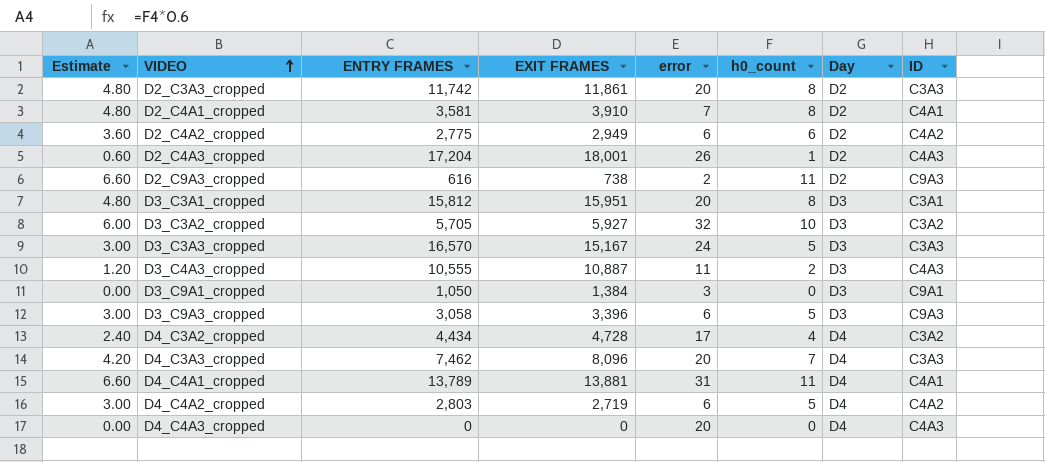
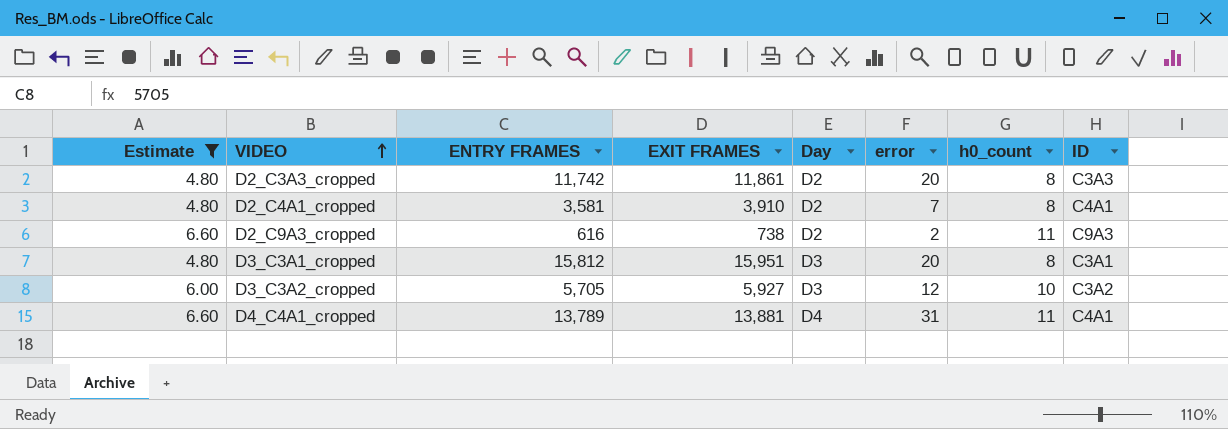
filter: none -> Estimate >= 4.80
column Day | position: 7 -> 5
D3_C3A2_cropped | error: 32 -> 12

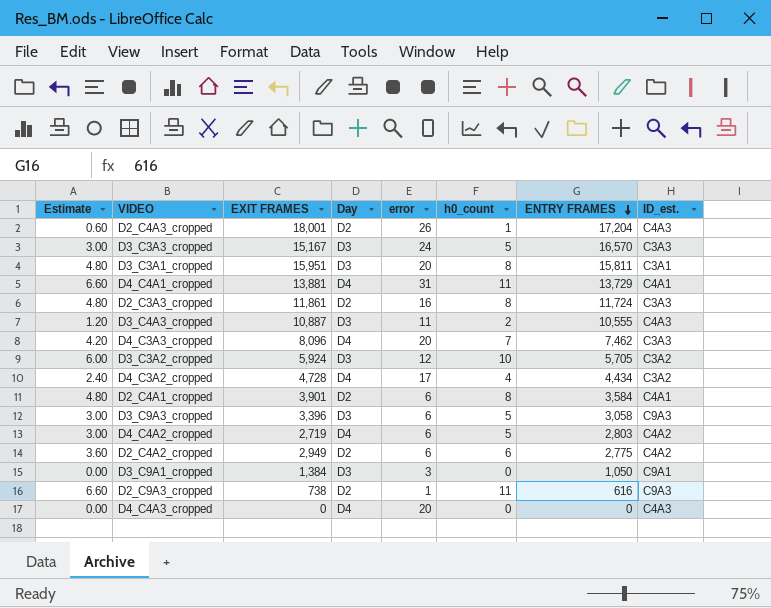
filter: Estimate >= 4.80 -> none
row order: VIDEO ascending -> ENTRY FRAMES descending
column ENTRY FRAMES | position: 3 -> 7
column name: ID -> ID_est.
D3_C3A1_cropped | ENTRY FRAMES: 15,812 -> 15,811
D4_C4A1_cropped | ENTRY FRAMES: 13,789 -> 13,729
D2_C3A3_cropped | error: 20 -> 16
D2_C3A3_cropped | ENTRY FRAMES: 11,742 -> 11,724
D3_C3A2_cropped | EXIT FRAMES: 5,927 -> 5,924
D2_C4A1_cropped | EXIT FRAMES: 3,910 -> 3,901
D2_C4A1_cropped | error: 7 -> 6
D2_C4A1_cropped | ENTRY FRAMES: 3,581 -> 3,584
D2_C9A3_cropped | error: 2 -> 1

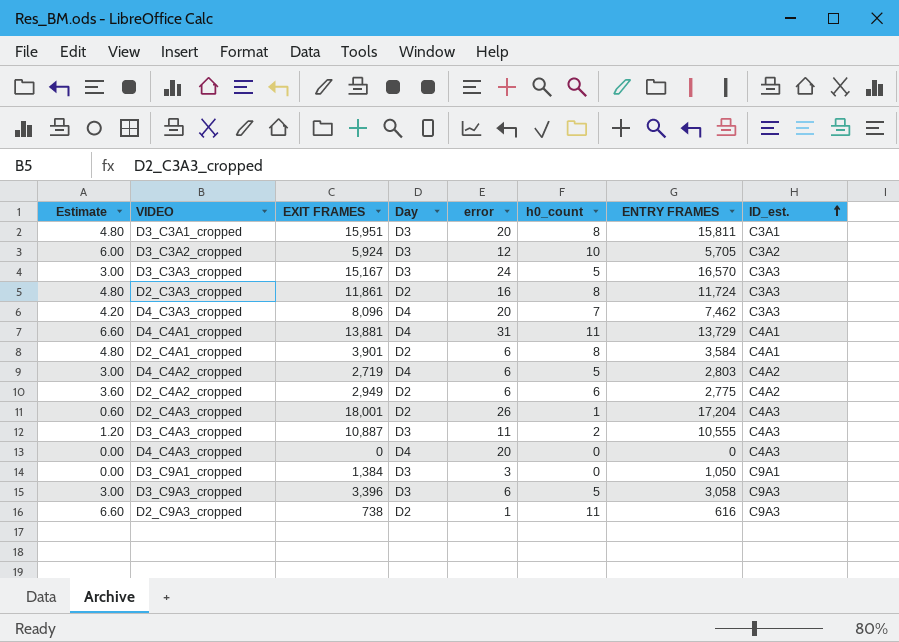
row order: ENTRY FRAMES descending -> ID_est. ascending
row D4_C3A2_cropped: 2.40 | 4,728 | D4 | 17 | 4 | 4,434 | C3A2 -> none

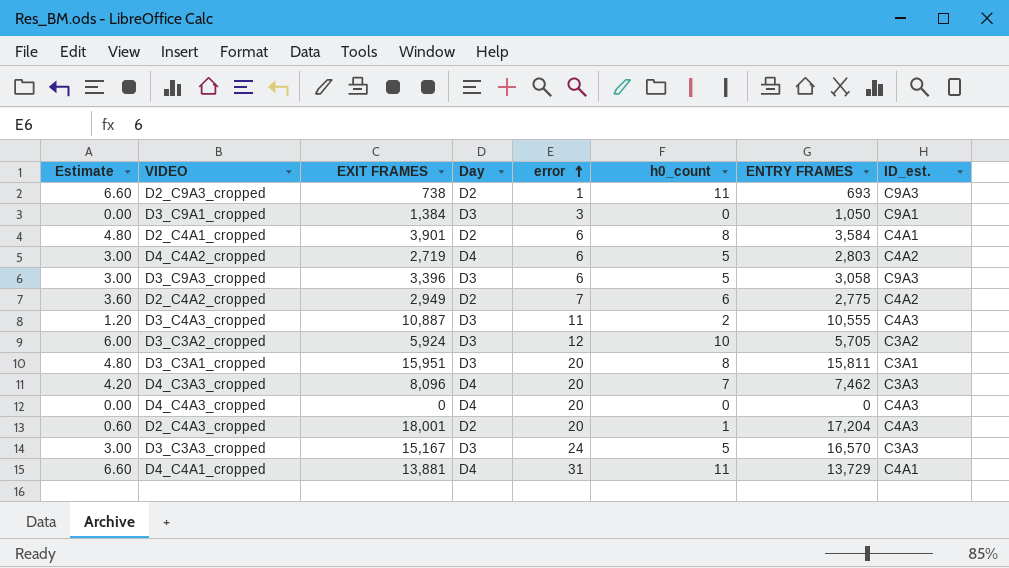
row order: ID_est. ascending -> error ascending
row D2_C3A3_cropped: 4.80 | 11,861 | D2 | 16 | 8 | 11,724 | C3A3 -> none
D2_C9A3_cropped | ENTRY FRAMES: 616 -> 693
D2_C4A2_cropped | error: 6 -> 7
D2_C4A3_cropped | error: 26 -> 20

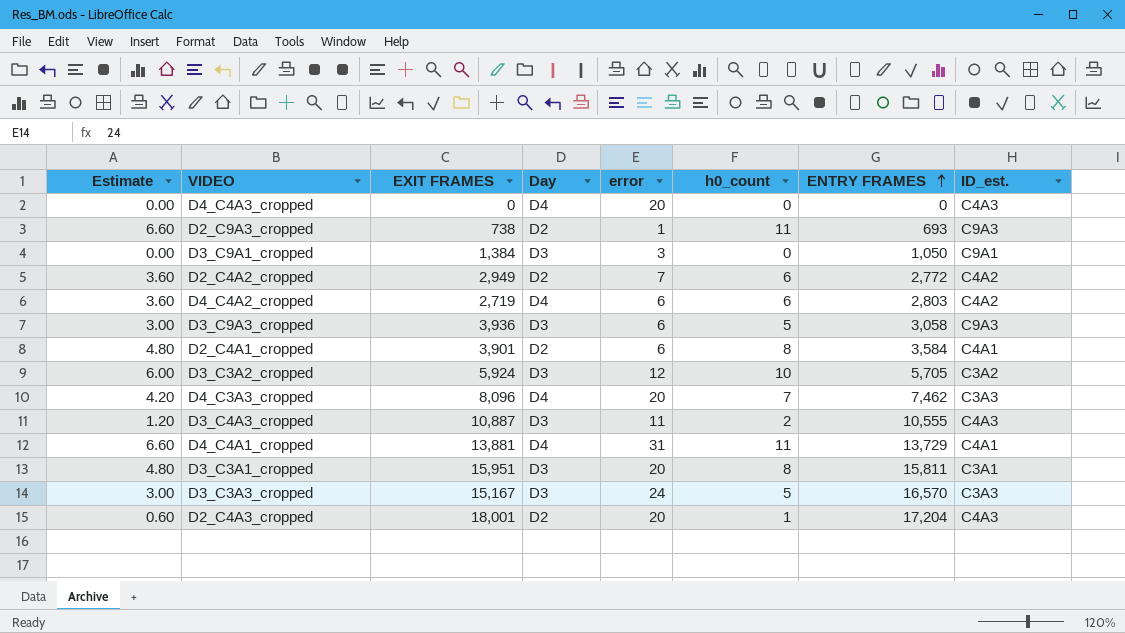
row order: error ascending -> ENTRY FRAMES ascending
D2_C4A2_cropped | ENTRY FRAMES: 2,775 -> 2,772
D4_C4A2_cropped | Estimate: 3.00 -> 3.60
D4_C4A2_cropped | h0_count: 5 -> 6
D3_C9A3_cropped | EXIT FRAMES: 3,396 -> 3,936

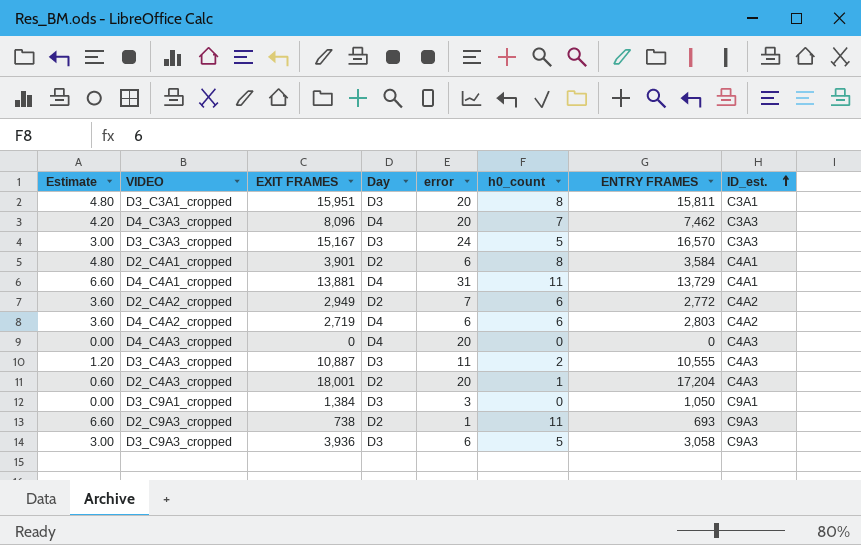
row order: ENTRY FRAMES ascending -> ID_est. ascending
row D3_C3A2_cropped: 6.00 | 5,924 | D3 | 12 | 10 | 5,705 | C3A2 -> none

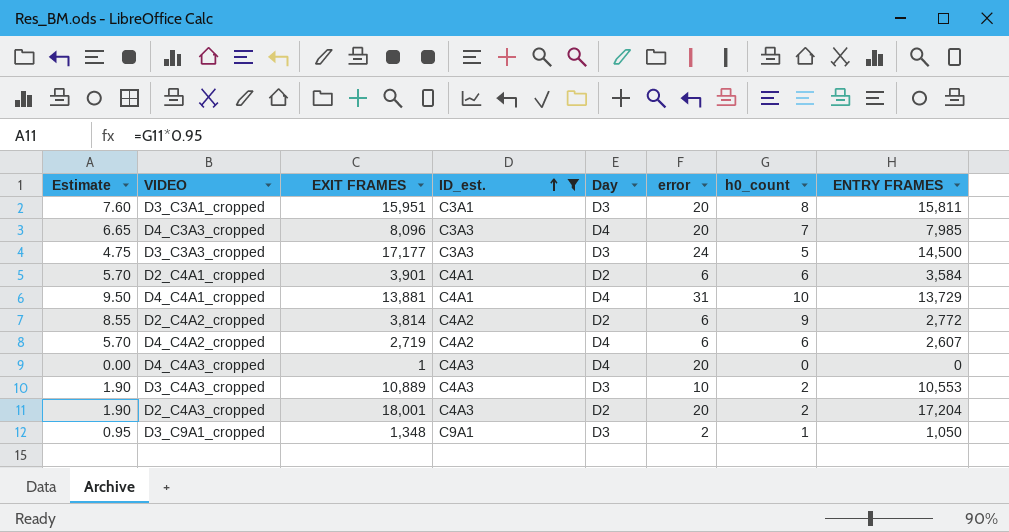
filter: none -> ID_est. != C9A3
column Estimate | formula: [h0_count] * 0.6 -> [h0_count] * 0.95
column ID_est. | position: 8 -> 4
D4_C3A3_cropped | ENTRY FRAMES: 7,462 -> 7,985
D3_C3A3_cropped | EXIT FRAMES: 15,167 -> 17,177
D3_C3A3_cropped | ENTRY FRAMES: 16,570 -> 14,500
D2_C4A1_cropped | h0_count: 8 -> 6
D4_C4A1_cropped | h0_count: 11 -> 10
D2_C4A2_cropped | EXIT FRAMES: 2,949 -> 3,814
D2_C4A2_cropped | error: 7 -> 6
D2_C4A2_cropped | h0_count: 6 -> 9
D4_C4A2_cropped | ENTRY FRAMES: 2,803 -> 2,607
D4_C4A3_cropped | EXIT FRAMES: 0 -> 1
D3_C4A3_cropped | EXIT FRAMES: 10,887 -> 10,889
D3_C4A3_cropped | error: 11 -> 10
D3_C4A3_cropped | ENTRY FRAMES: 10,555 -> 10,553
D2_C4A3_cropped | h0_count: 1 -> 2
D3_C9A1_cropped | EXIT FRAMES: 1,384 -> 1,348
D3_C9A1_cropped | error: 3 -> 2
D3_C9A1_cropped | h0_count: 0 -> 1

